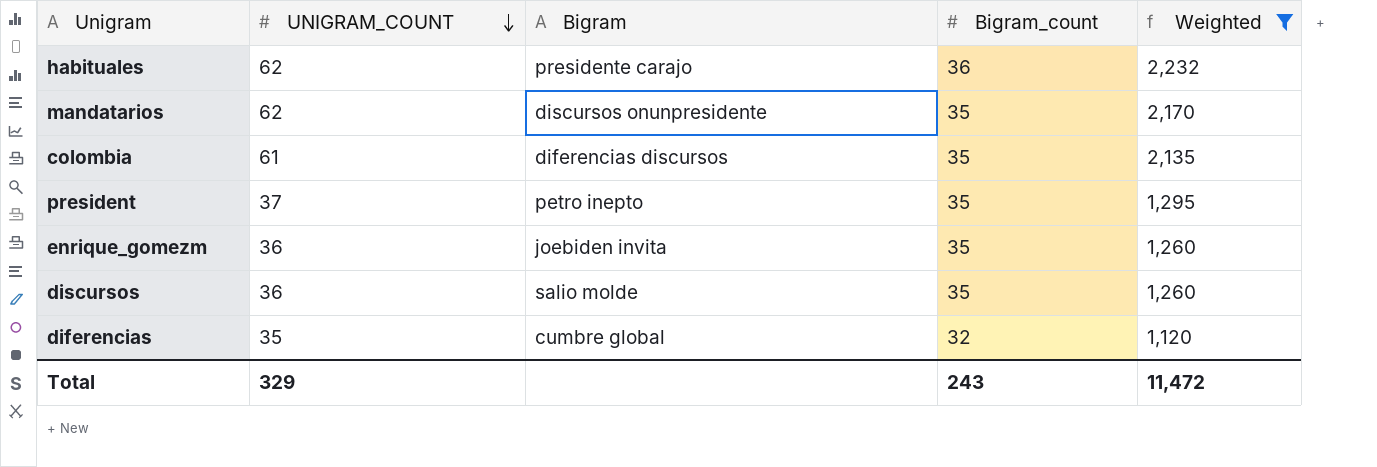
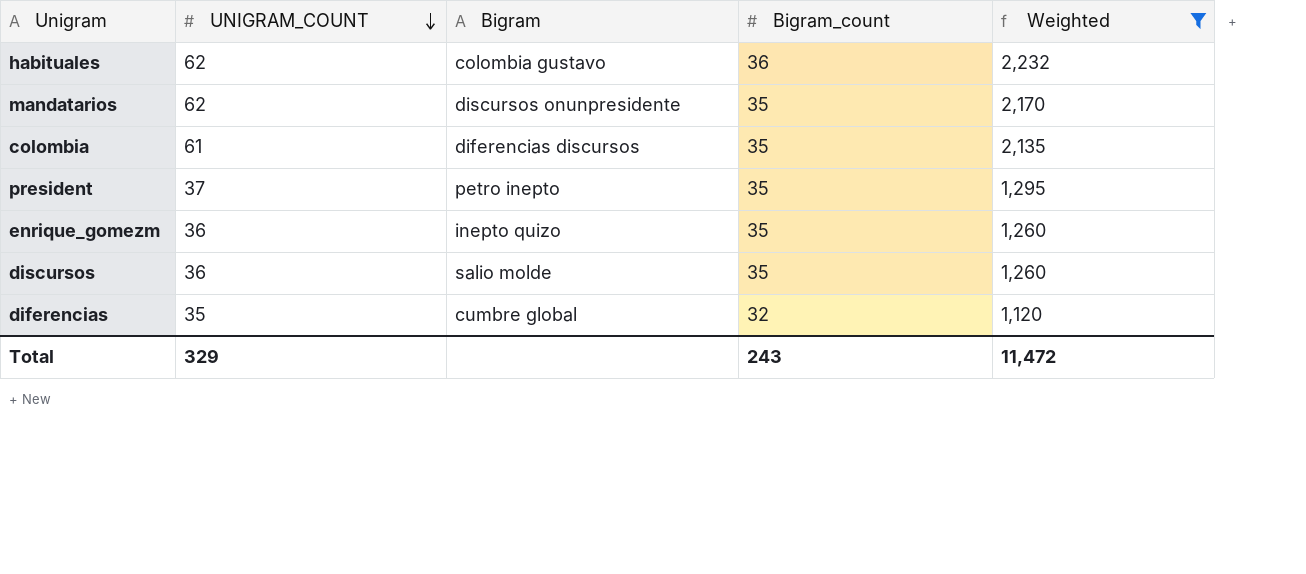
habituales | Bigram: presidente carajo -> colombia gustavo
enrique_gomezm | Bigram: joebiden invita -> inepto quizo

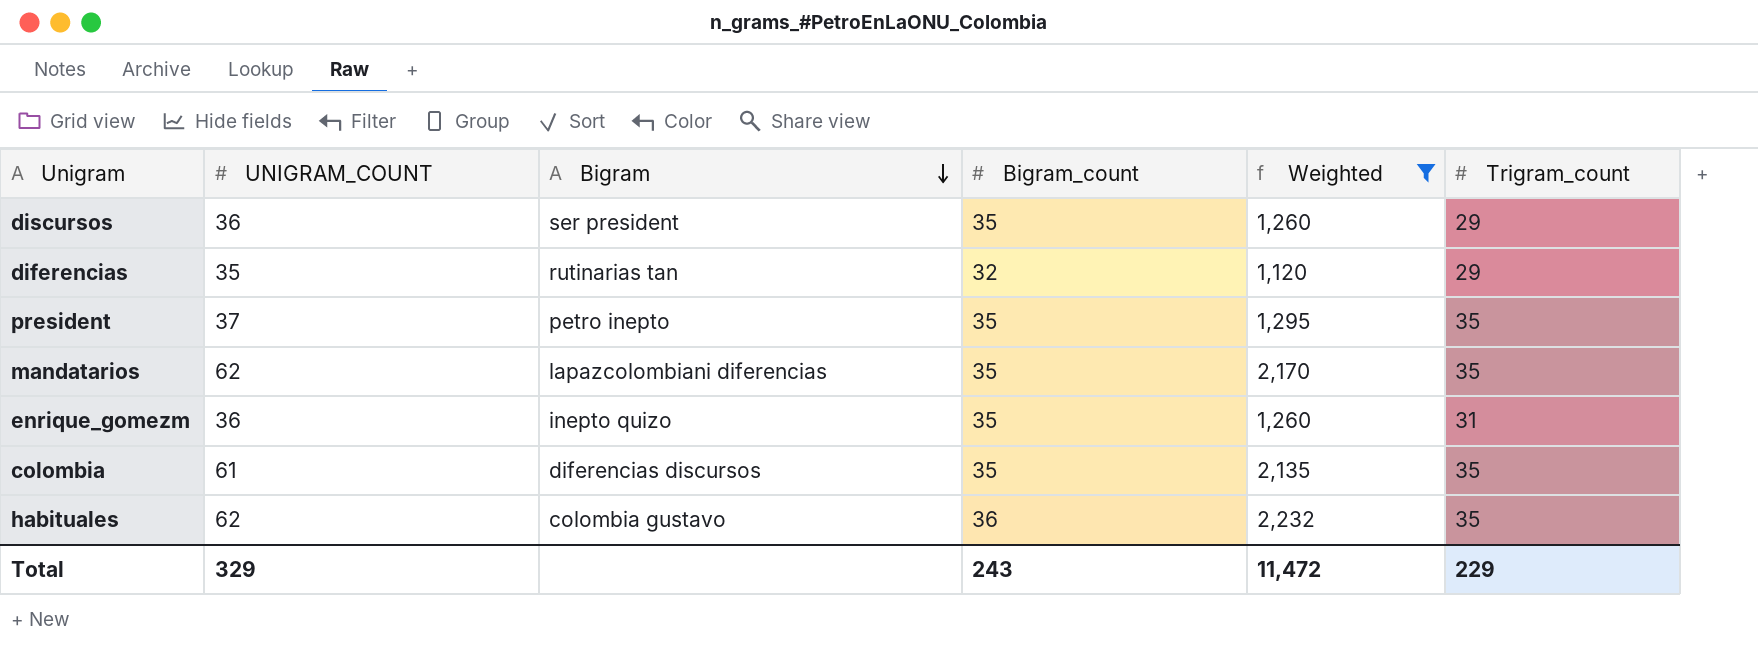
row order: UNIGRAM_COUNT descending -> Bigram descending
column Trigram_count | position: none -> 6
discursos | Bigram: salio molde -> ser president
diferencias | Bigram: cumbre global -> rutinarias tan
mandatarios | Bigram: discursos onunpresidente -> lapazcolombiani diferencias

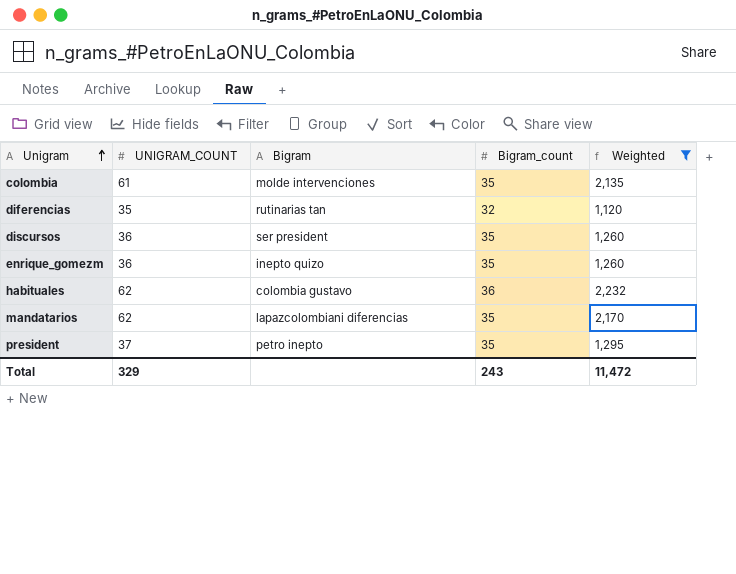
row order: Bigram descending -> Unigram ascending
column Trigram_count | position: 6 -> none
colombia | Bigram: diferencias discursos -> molde intervenciones

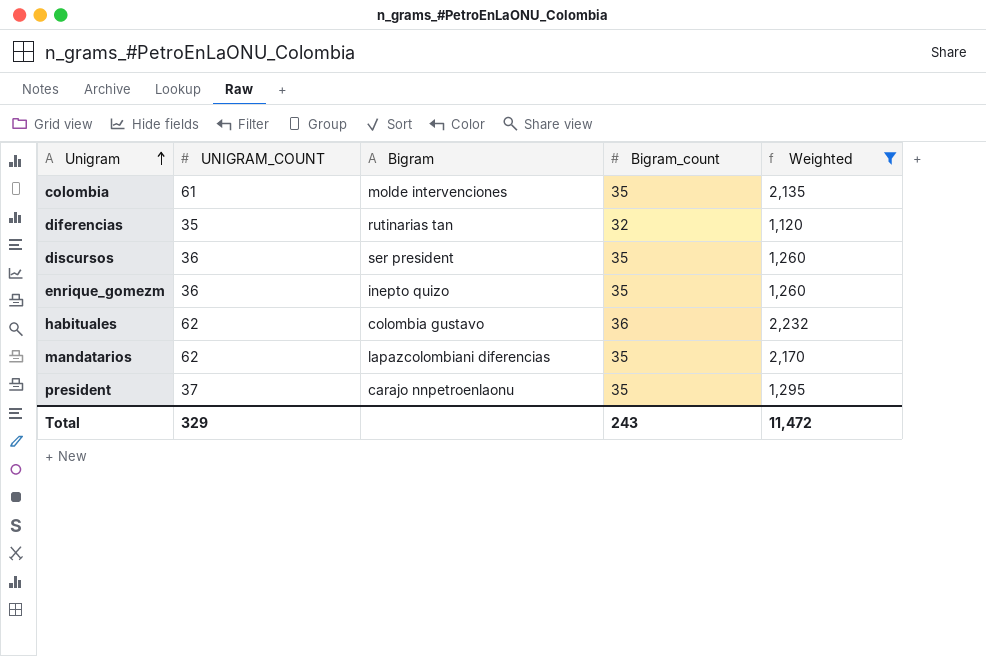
president | Bigram: petro inepto -> carajo nnpetroenlaonu

